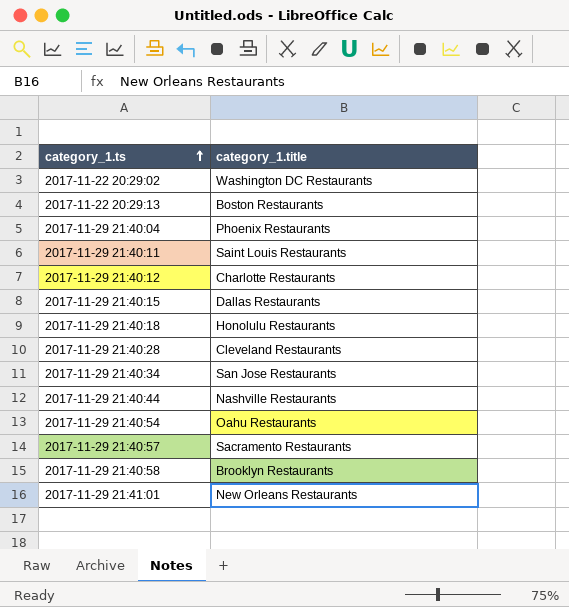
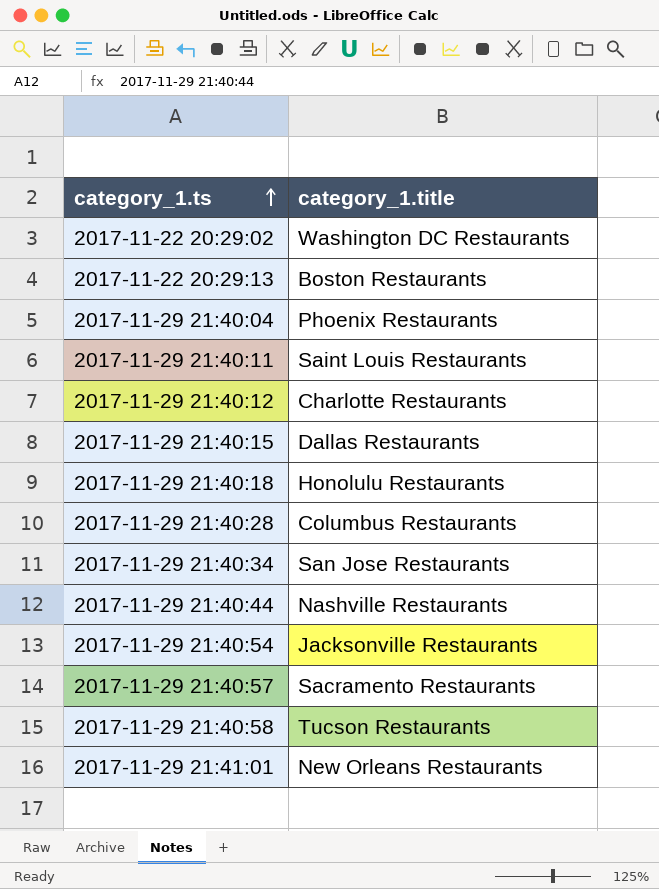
2017-11-29 21:40:28 | category_1.title: Cleveland Restaurants -> Columbus Restaurants
2017-11-29 21:40:54 | category_1.title: Oahu Restaurants -> Jacksonville Restaurants
2017-11-29 21:40:58 | category_1.title: Brooklyn Restaurants -> Tucson Restaurants

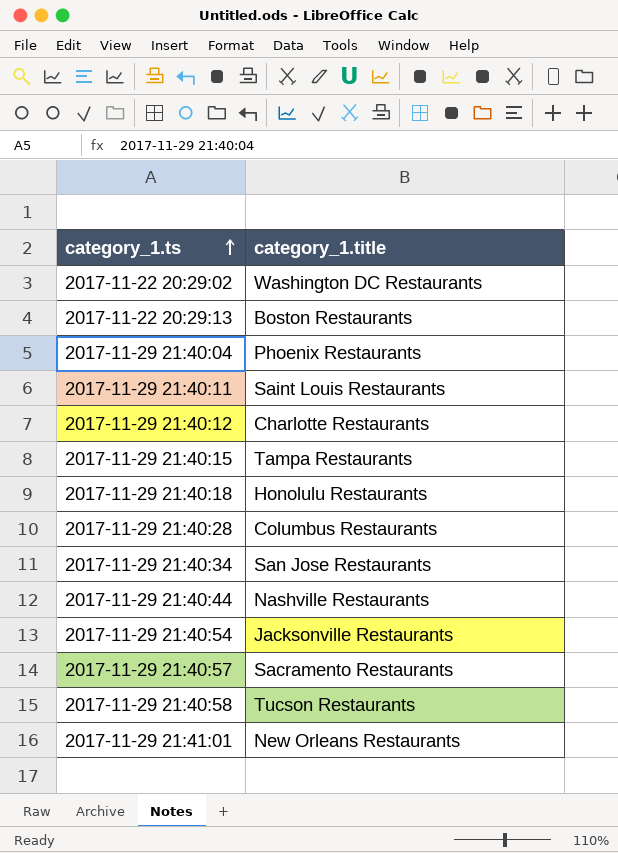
2017-11-29 21:40:15 | category_1.title: Dallas Restaurants -> Tampa Restaurants

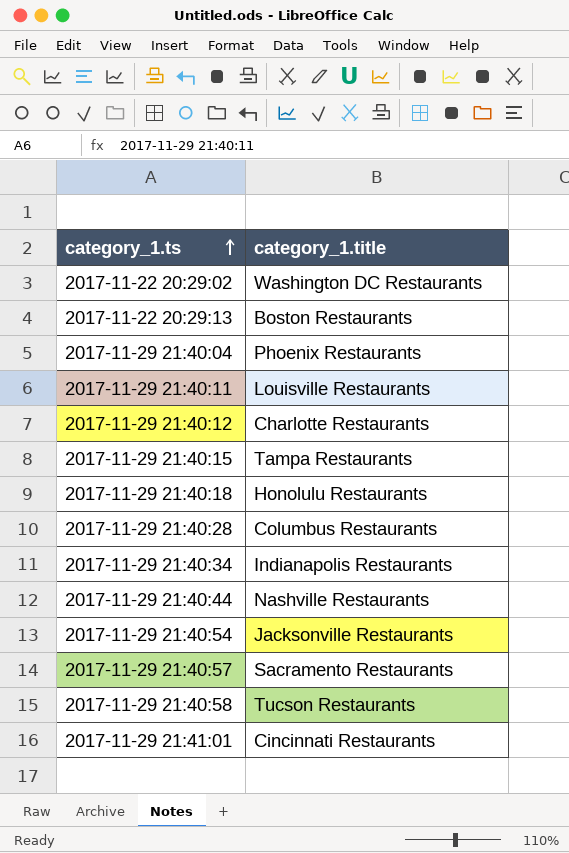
2017-11-29 21:40:11 | category_1.title: Saint Louis Restaurants -> Louisville Restaurants
2017-11-29 21:40:34 | category_1.title: San Jose Restaurants -> Indianapolis Restaurants
2017-11-29 21:41:01 | category_1.title: New Orleans Restaurants -> Cincinnati Restaurants

